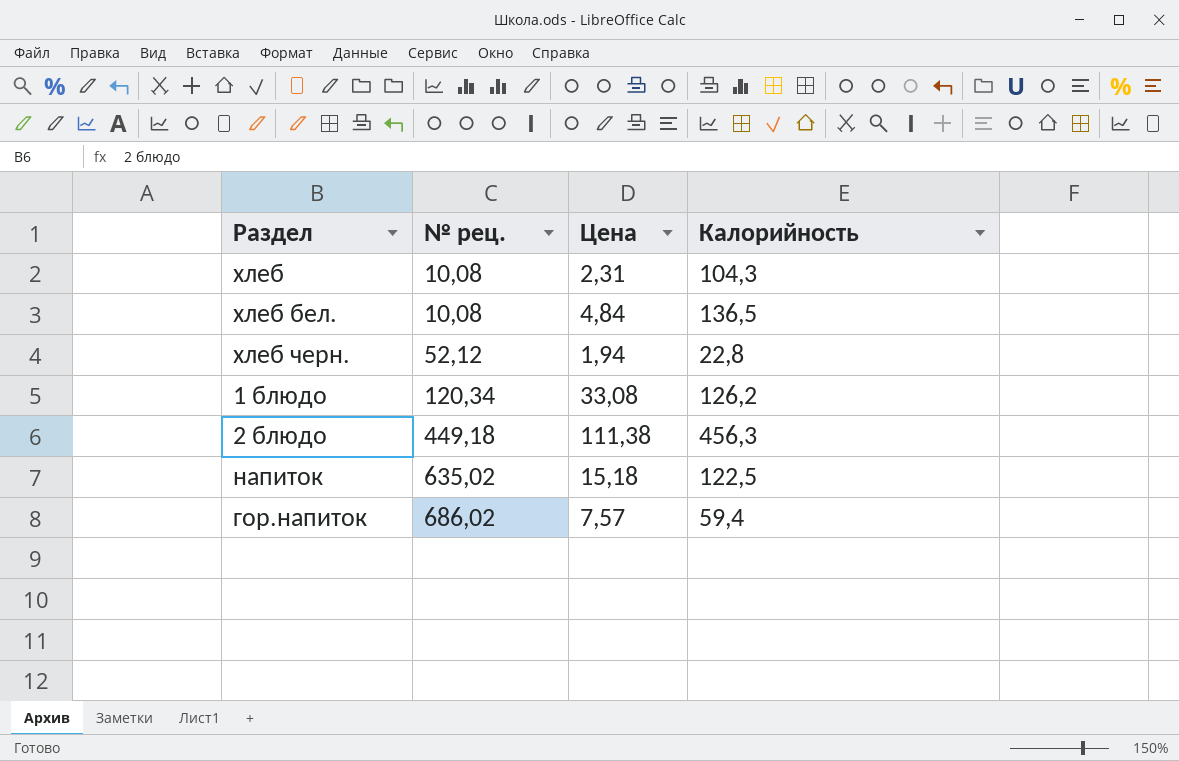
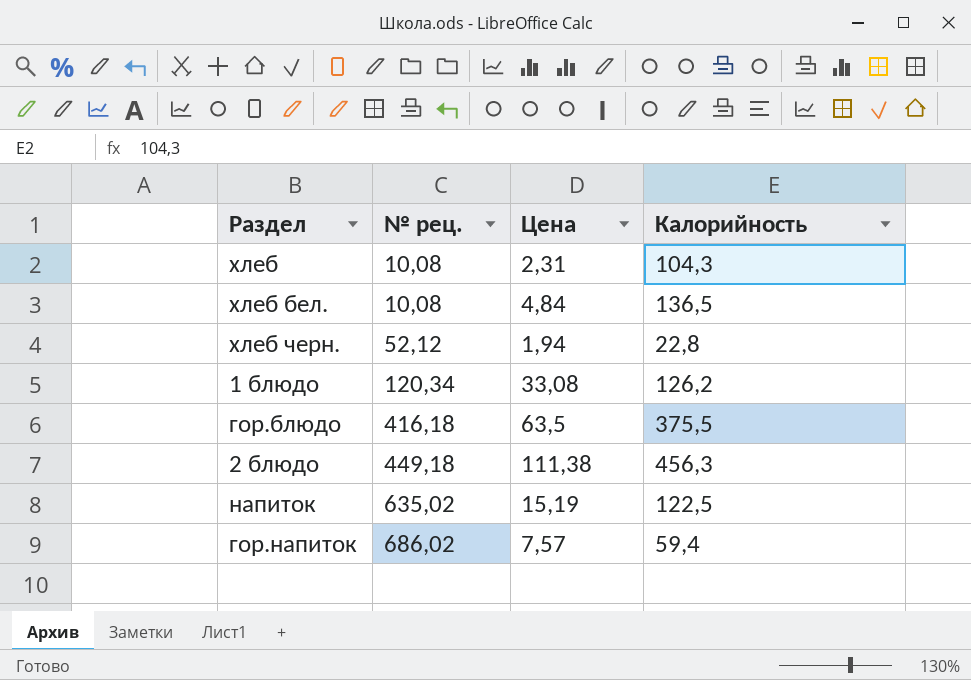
row гор.блюдо: none -> 416,18 | 63,5 | 375,5
напиток | Цена: 15,18 -> 15,19

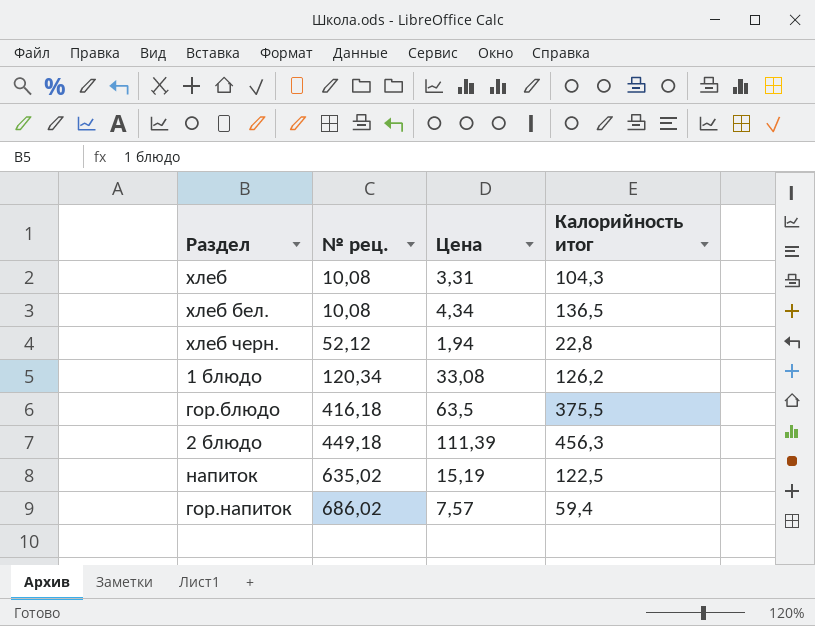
column name: Калорийность -> Калорийность итог
хлеб | Цена: 2,31 -> 3,31
хлеб бел. | Цена: 4,84 -> 4,34
2 блюдо | Цена: 111,38 -> 111,39

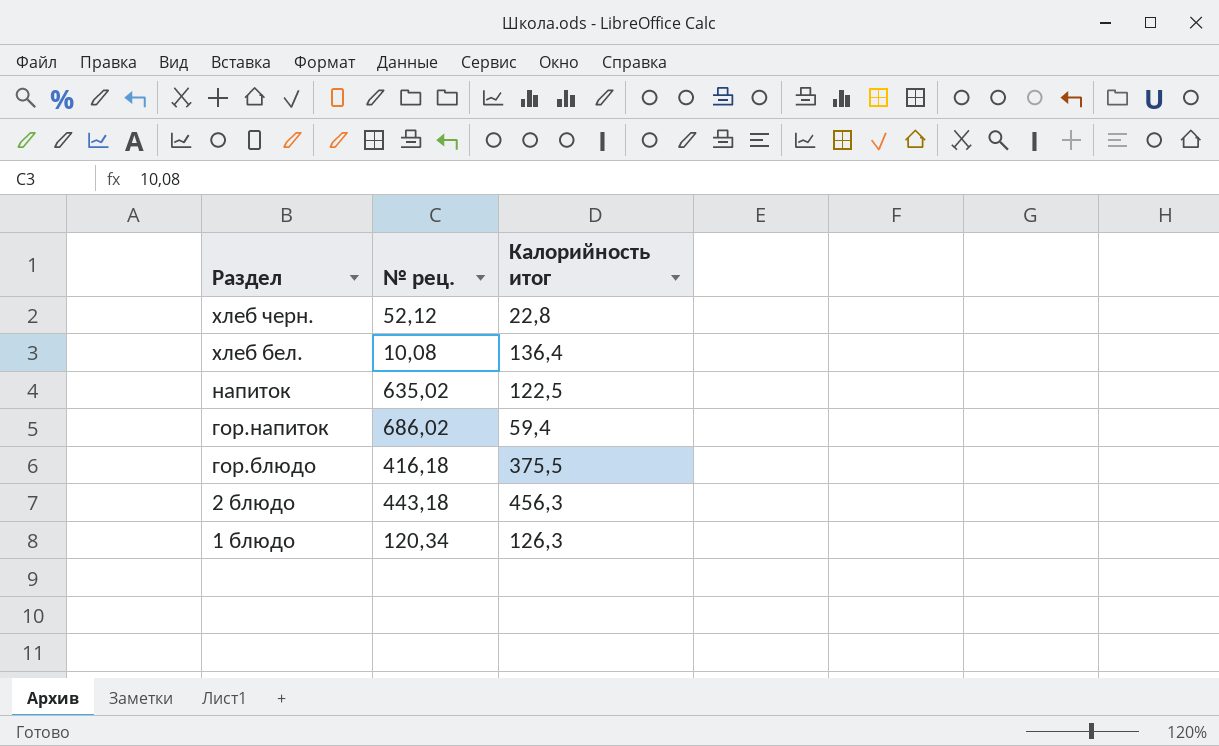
row order: № рец. ascending -> Раздел descending
column Цена | position: 3 -> none
row хлеб: 10,08 | 3,31 | 104,3 -> none
хлеб бел. | Калорийность итог: 136,5 -> 136,4
2 блюдо | № рец.: 449,18 -> 443,18
1 блюдо | Калорийность итог: 126,2 -> 126,3

